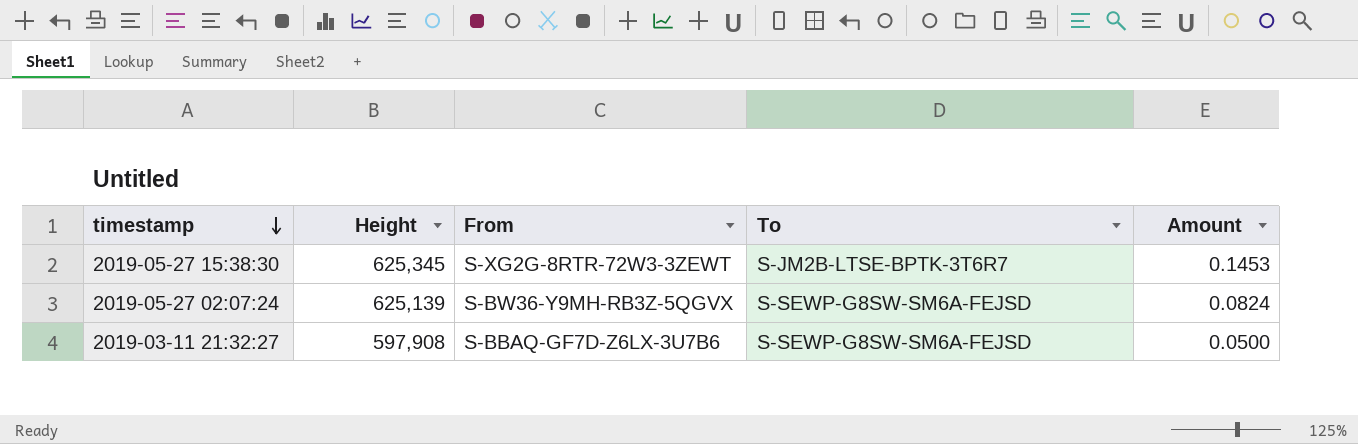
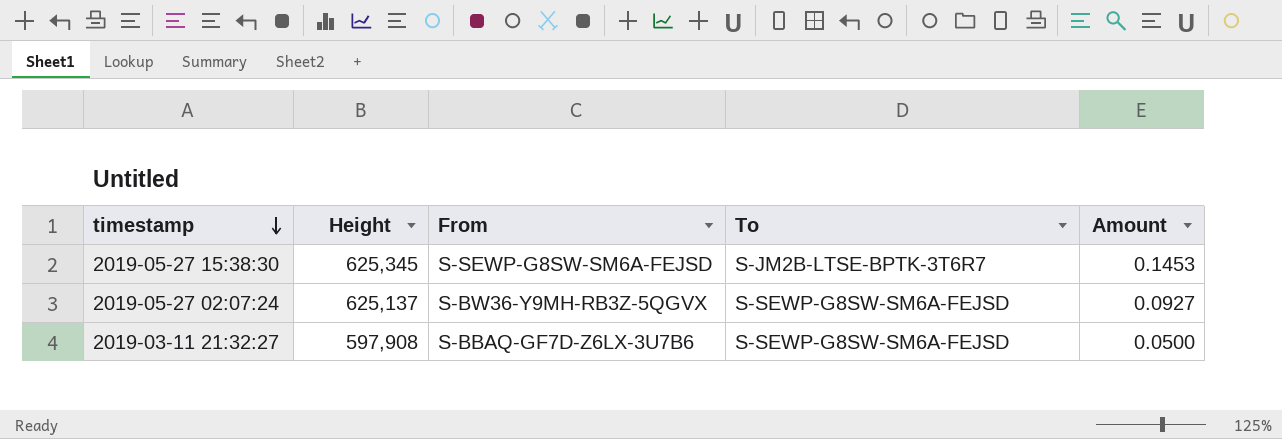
2019-05-27 15:38:30 | From: S-XG2G-8RTR-72W3-3ZEWT -> S-SEWP-G8SW-SM6A-FEJSD
2019-05-27 02:07:24 | Height: 625,139 -> 625,137
2019-05-27 02:07:24 | Amount: 0.0824 -> 0.0927

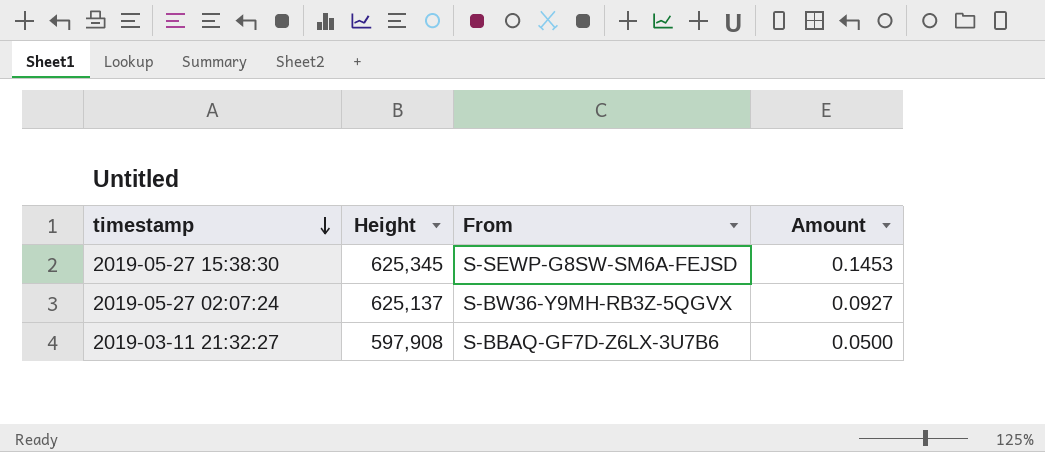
column To | position: 4 -> none

